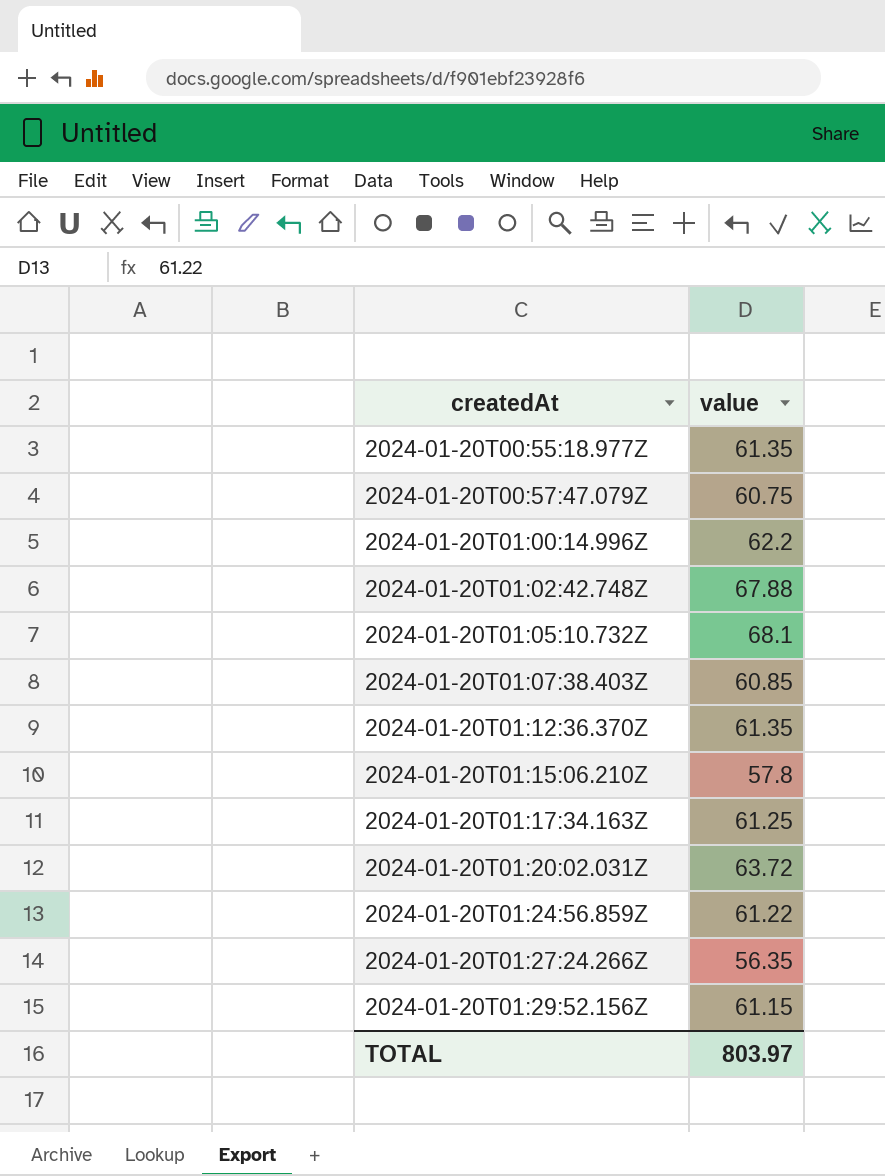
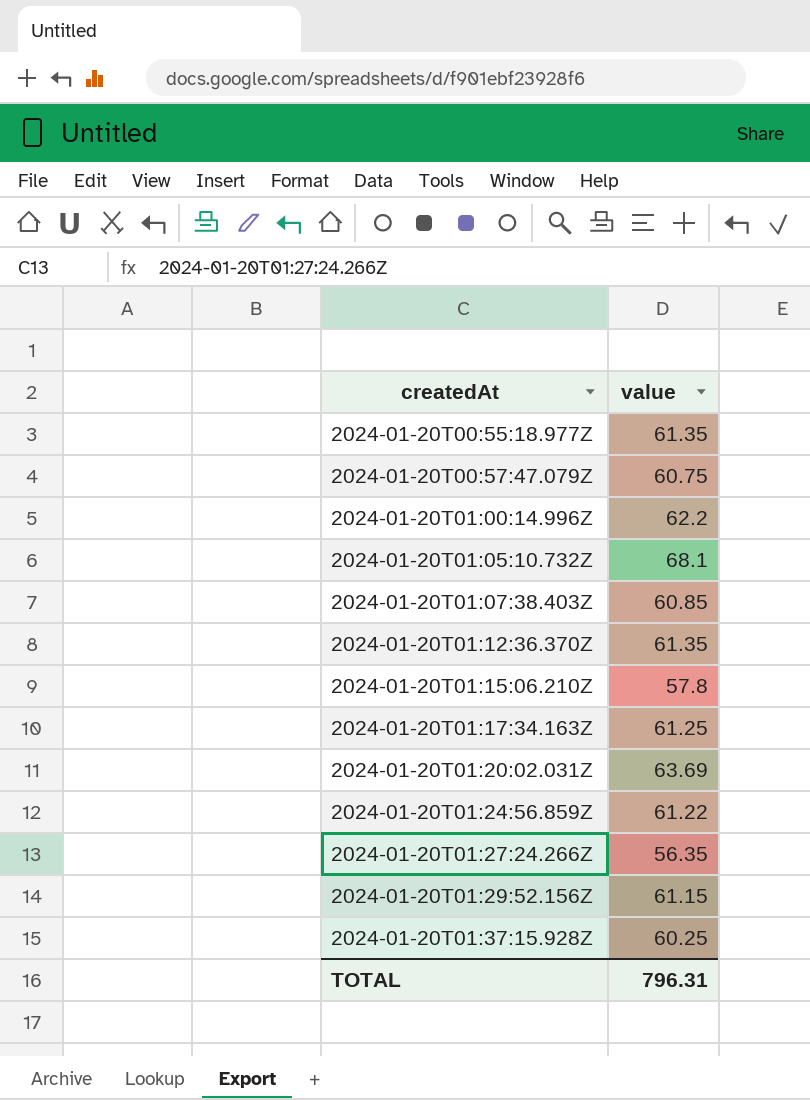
row 2024-01-20T01:02:42.748Z: 67.88 -> none
2024-01-20T01:20:02.031Z | value: 63.72 -> 63.69
row 2024-01-20T01:37:15.928Z: none -> 60.25
TOTAL | value: 803.97 -> 796.31

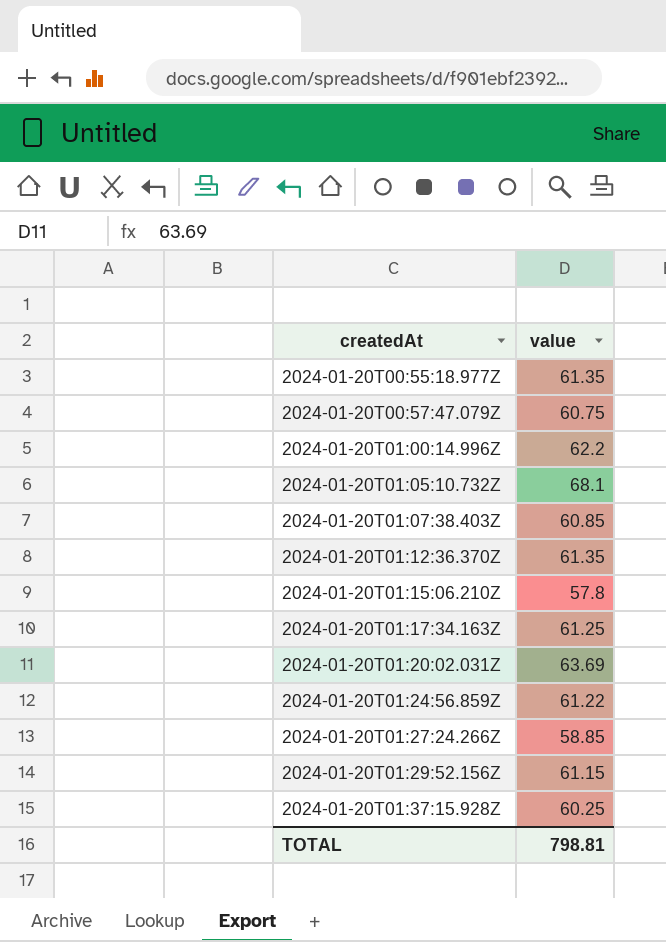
2024-01-20T01:27:24.266Z | value: 56.35 -> 58.85
TOTAL | value: 796.31 -> 798.81

